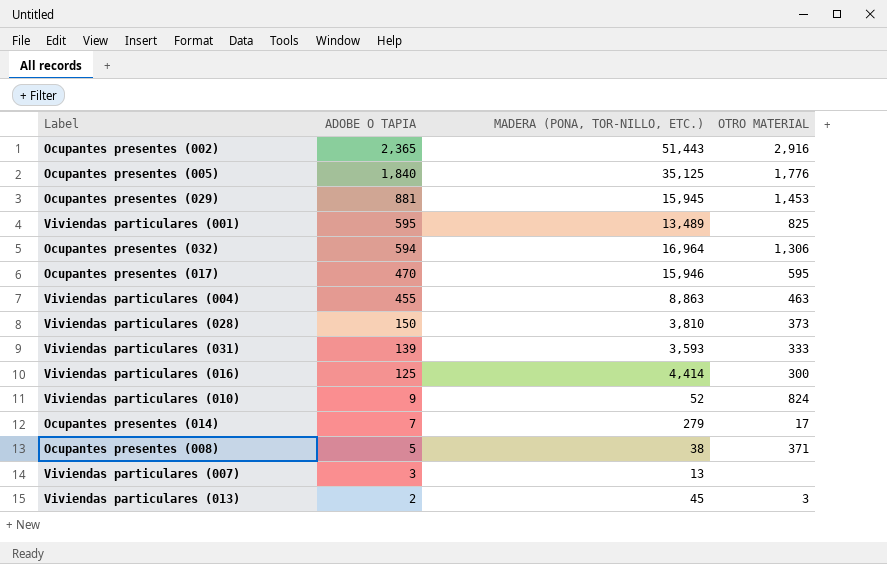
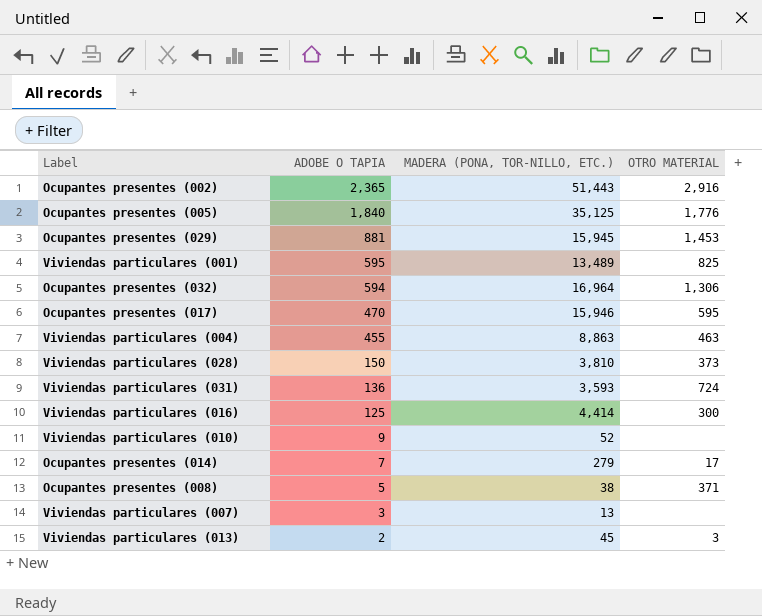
Viviendas particulares (031) | ADOBE O TAPIA: 139 -> 136
Viviendas particulares (031) | OTRO MATERIAL: 333 -> 724
Viviendas particulares (010) | OTRO MATERIAL: 824 -> none

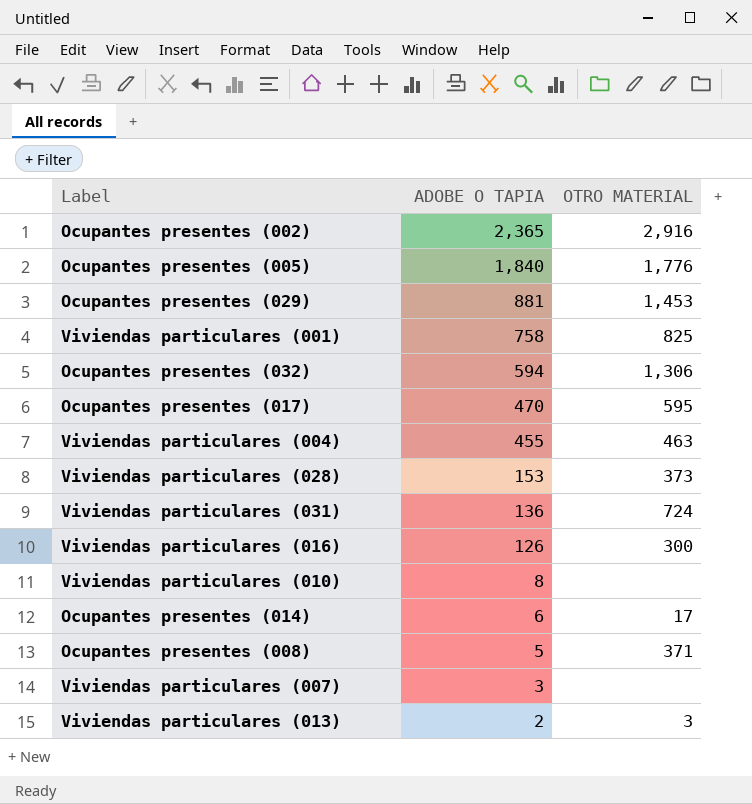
column MADERA (PONA, TOR-NILLO, ETC.) | position: 3 -> none
Viviendas particulares (001) | ADOBE O TAPIA: 595 -> 758
Viviendas particulares (028) | ADOBE O TAPIA: 150 -> 153
Viviendas particulares (016) | ADOBE O TAPIA: 125 -> 126
Viviendas particulares (010) | ADOBE O TAPIA: 9 -> 8
Ocupantes presentes (014) | ADOBE O TAPIA: 7 -> 6

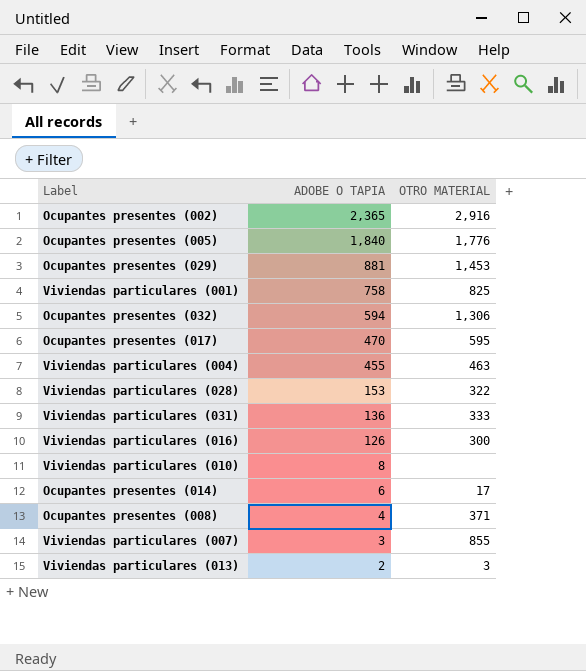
Viviendas particulares (028) | OTRO MATERIAL: 373 -> 322
Viviendas particulares (031) | OTRO MATERIAL: 724 -> 333
Ocupantes presentes (008) | ADOBE O TAPIA: 5 -> 4
Viviendas particulares (007) | OTRO MATERIAL: none -> 855

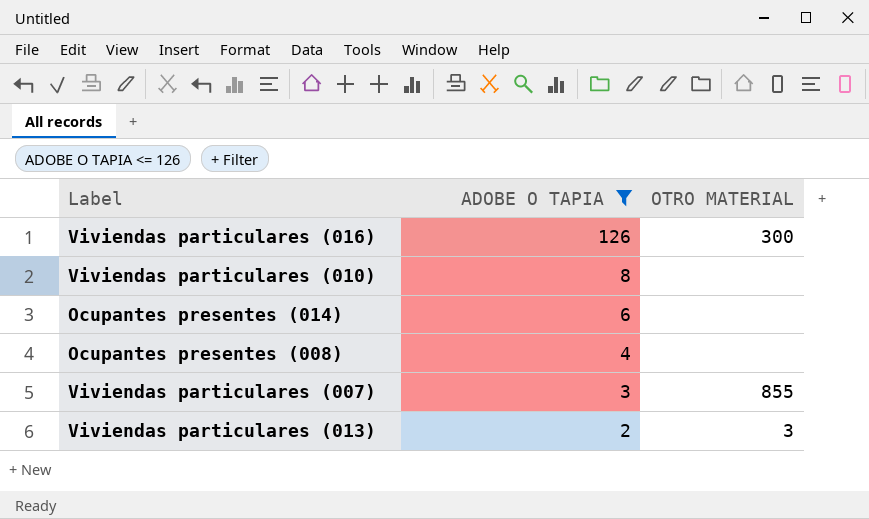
filter: none -> ADOBE O TAPIA <= 126
Ocupantes presentes (014) | OTRO MATERIAL: 17 -> none
Ocupantes presentes (008) | OTRO MATERIAL: 371 -> none

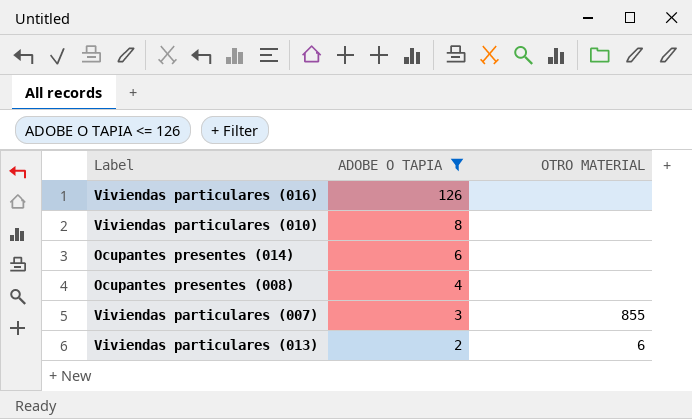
Viviendas particulares (016) | OTRO MATERIAL: 300 -> none
Viviendas particulares (013) | OTRO MATERIAL: 3 -> 6

